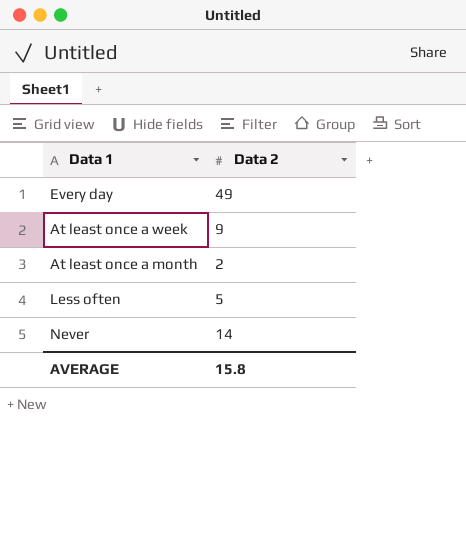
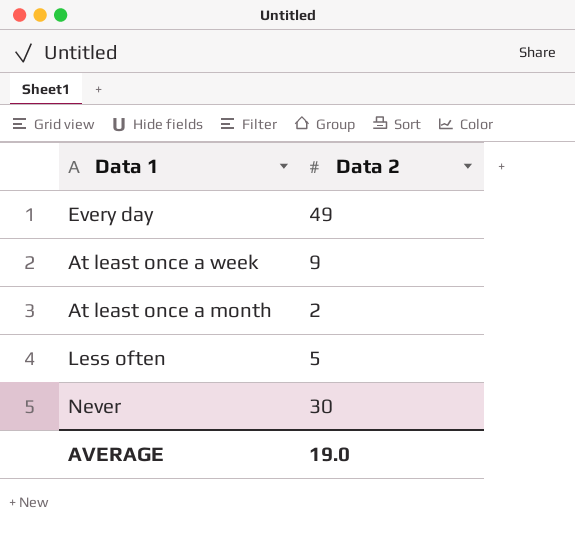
Never | Data 2: 14 -> 30
AVERAGE | Data 2: 15.8 -> 19.0

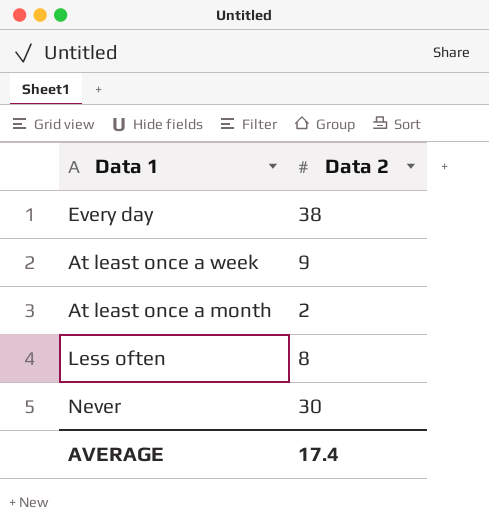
Every day | Data 2: 49 -> 38
Less often | Data 2: 5 -> 8
AVERAGE | Data 2: 19.0 -> 17.4

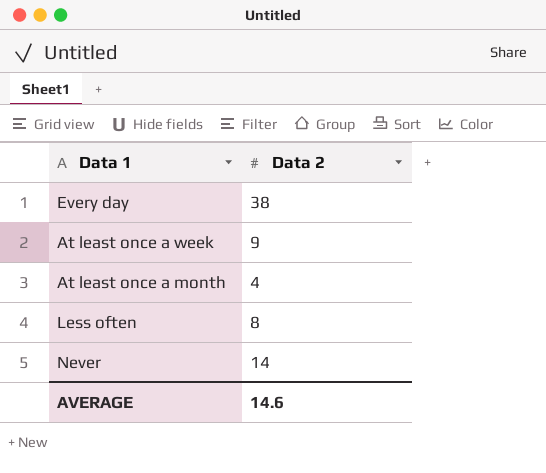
At least once a month | Data 2: 2 -> 4
Never | Data 2: 30 -> 14
AVERAGE | Data 2: 17.4 -> 14.6

